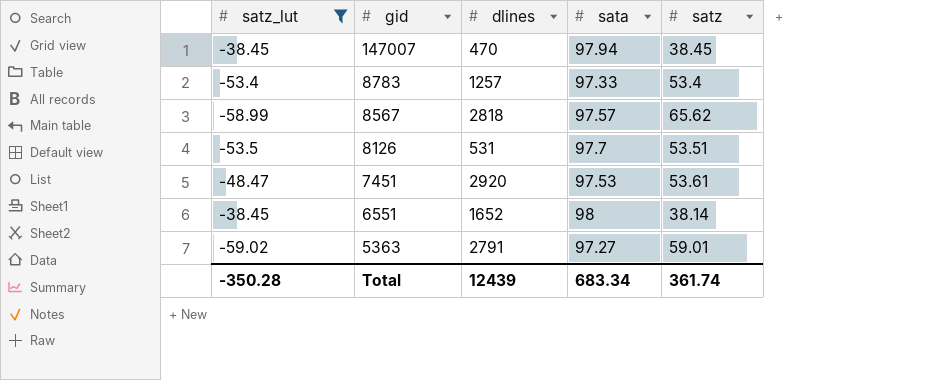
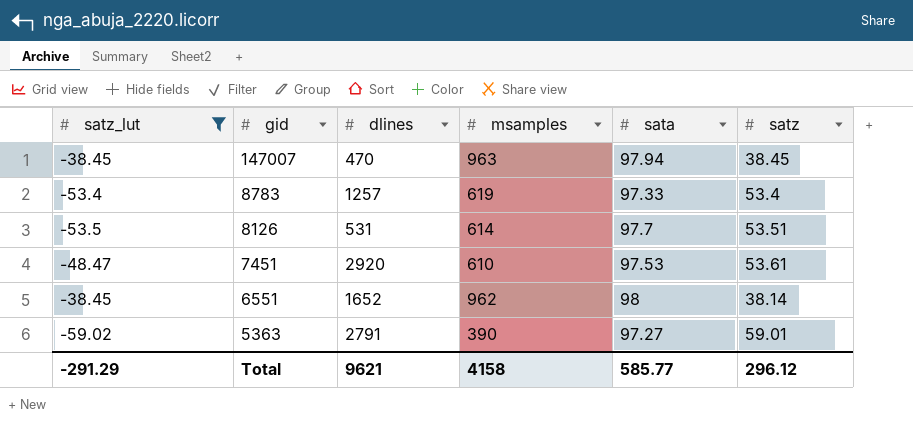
column msamples | position: none -> 4
row 8567: -58.99 | 2818 | 97.57 | 65.62 -> none
Total | satz_lut: -350.28 -> -291.29
Total | dlines: 12439 -> 9621
Total | sata: 683.34 -> 585.77
Total | satz: 361.74 -> 296.12

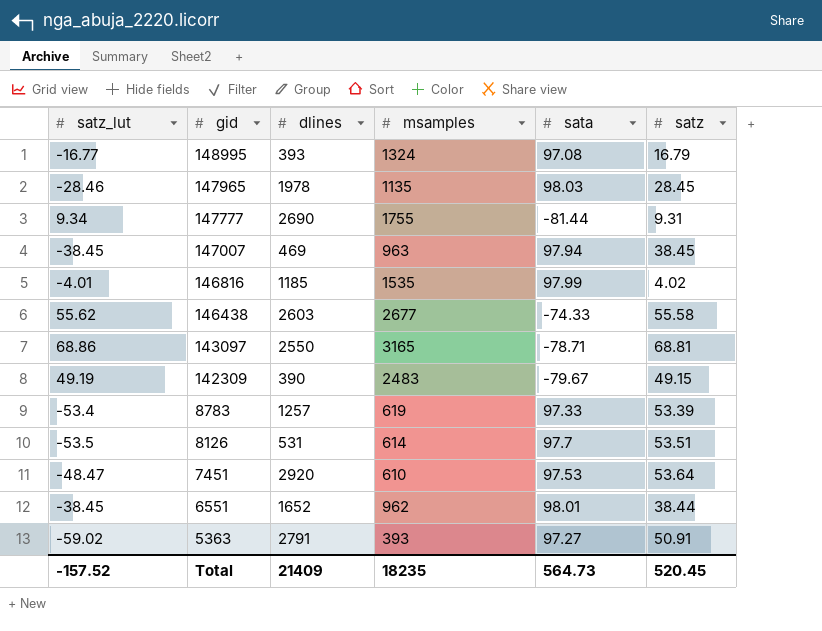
filter: satz_lut <= -38.45 -> none
147007 | dlines: 470 -> 469
8783 | satz: 53.4 -> 53.39
7451 | satz: 53.61 -> 53.64
6551 | sata: 98 -> 98.01
6551 | satz: 38.14 -> 38.44
5363 | msamples: 390 -> 393
5363 | satz: 59.01 -> 50.91
Total | satz_lut: -291.29 -> -157.52
Total | dlines: 9621 -> 21409
Total | msamples: 4158 -> 18235
Total | sata: 585.77 -> 564.73
Total | satz: 296.12 -> 520.45

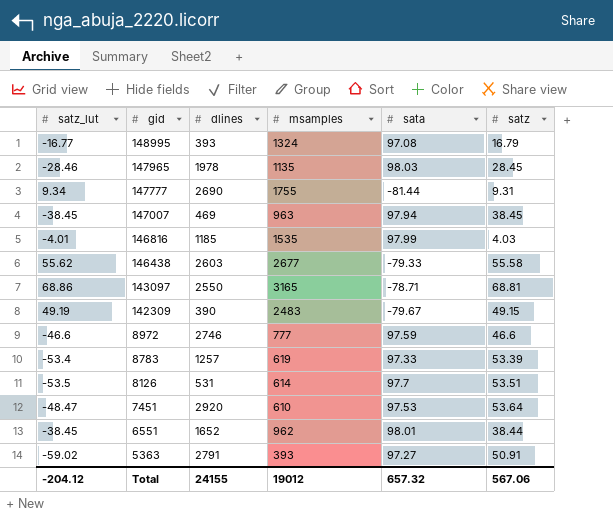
146816 | satz: 4.02 -> 4.03
146438 | sata: -74.33 -> -79.33
row 8972: none -> -46.6 | 2746 | 777 | 97.59 | 46.6
Total | satz_lut: -157.52 -> -204.12
Total | dlines: 21409 -> 24155
Total | msamples: 18235 -> 19012
Total | sata: 564.73 -> 657.32
Total | satz: 520.45 -> 567.06

